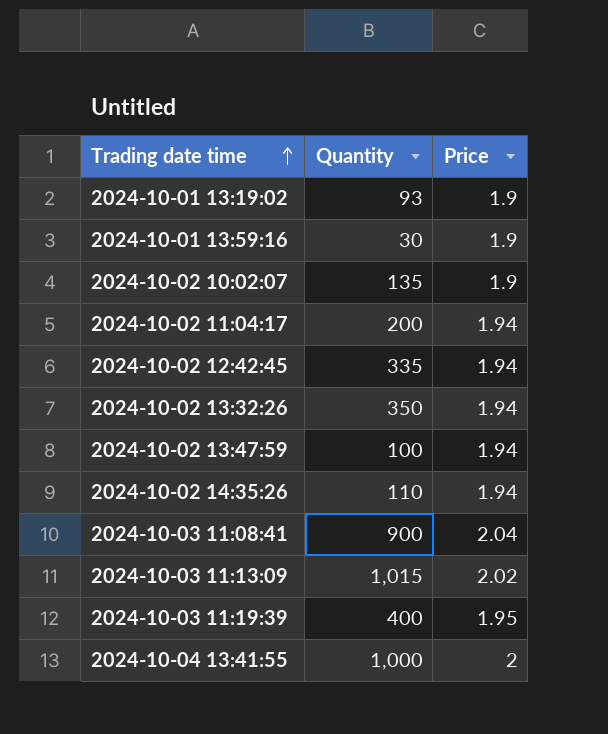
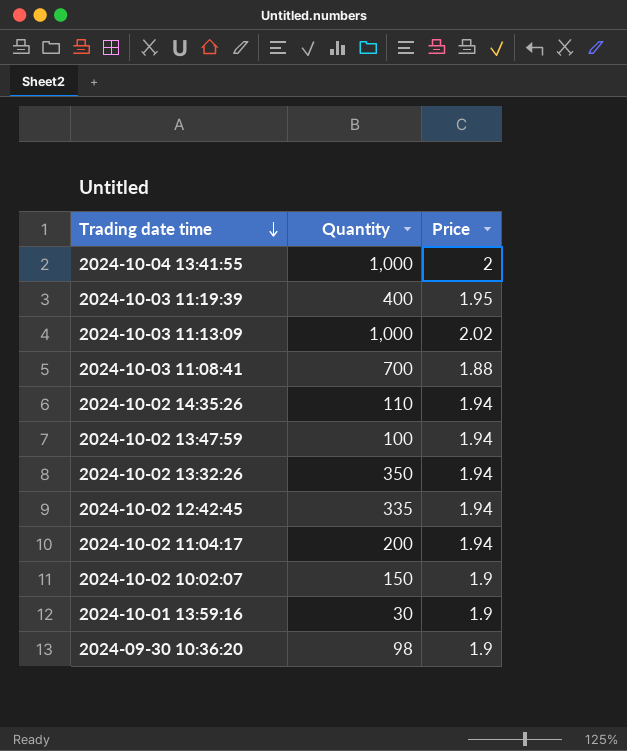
row order: Trading date time ascending -> Trading date time descending
row 2024-10-01 13:19:02: 93 | 1.9 -> none
2024-10-03 11:13:09 | Quantity: 1,015 -> 1,000
2024-10-03 11:08:41 | Quantity: 900 -> 700
2024-10-03 11:08:41 | Price: 2.04 -> 1.88
2024-10-02 10:02:07 | Quantity: 135 -> 150
row 2024-09-30 10:36:20: none -> 98 | 1.9

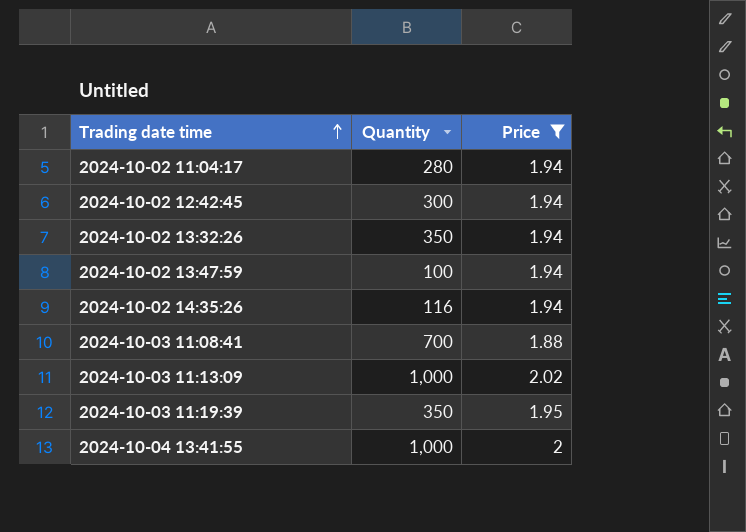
filter: none -> Price != 1.9
row order: Trading date time descending -> Trading date time ascending
2024-10-02 11:04:17 | Quantity: 200 -> 280
2024-10-02 12:42:45 | Quantity: 335 -> 300
2024-10-02 14:35:26 | Quantity: 110 -> 116
2024-10-03 11:19:39 | Quantity: 400 -> 350

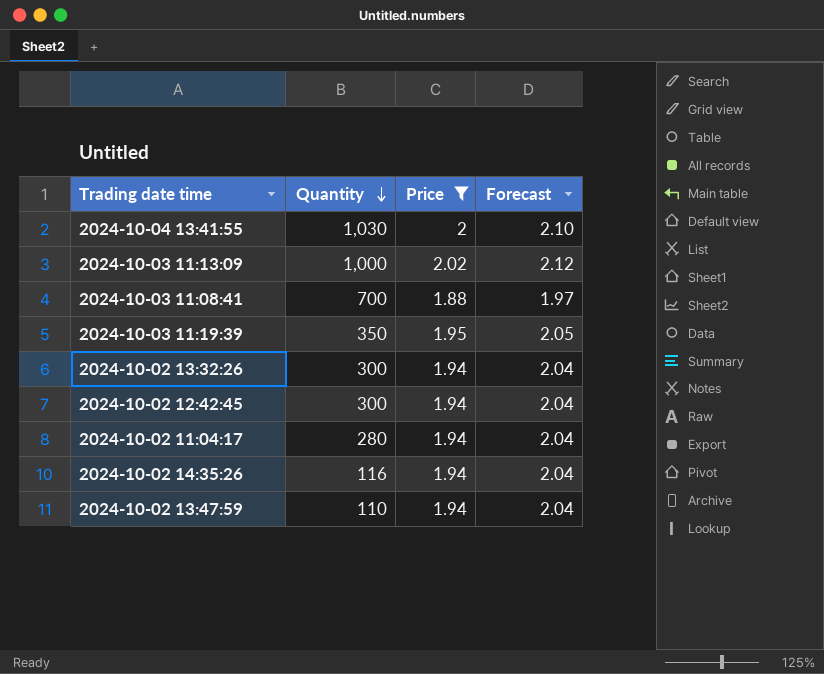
row order: Trading date time ascending -> Quantity descending
column Forecast | formula: none -> [Price] * 1.05
2024-10-04 13:41:55 | Quantity: 1,000 -> 1,030
2024-10-02 13:32:26 | Quantity: 350 -> 300
2024-10-02 13:47:59 | Quantity: 100 -> 110

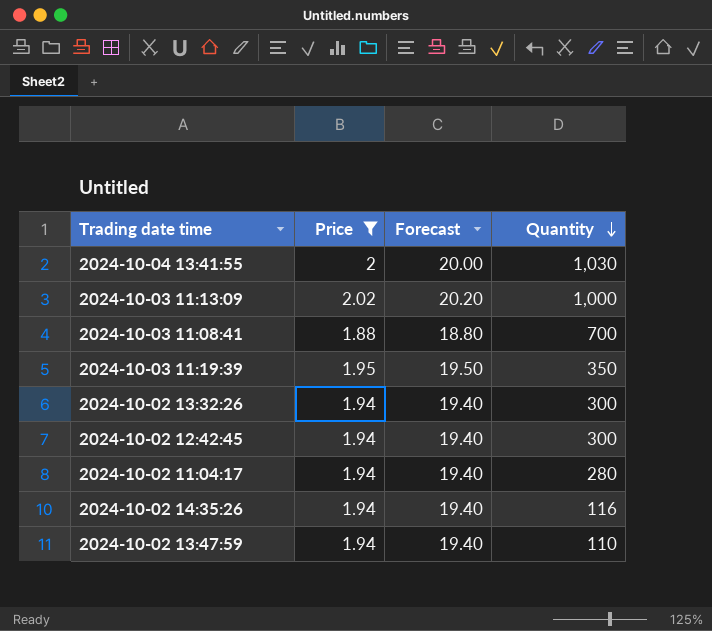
column Forecast | formula: [Price] * 1.05 -> [Price] * 10
column Quantity | position: 2 -> 4

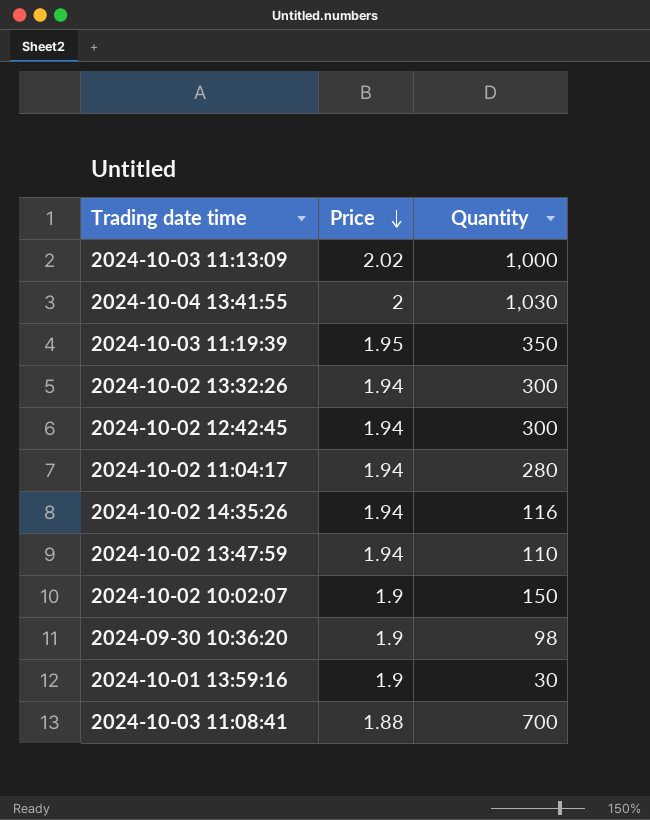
filter: Price != 1.9 -> none
row order: Quantity descending -> Price descending
column Forecast | formula: [Price] * 10 -> none

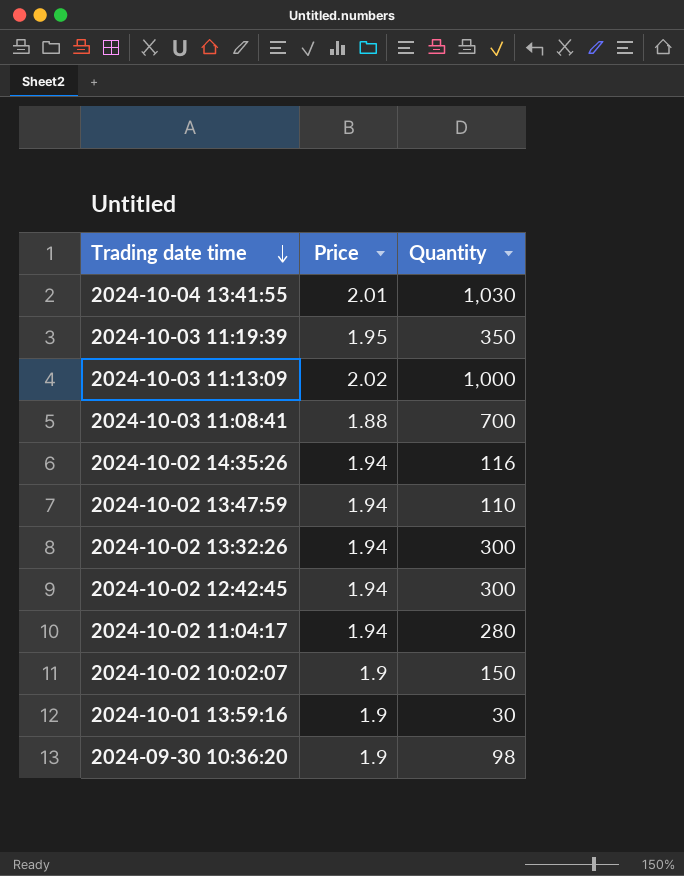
row order: Price descending -> Trading date time descending
2024-10-04 13:41:55 | Price: 2 -> 2.01

